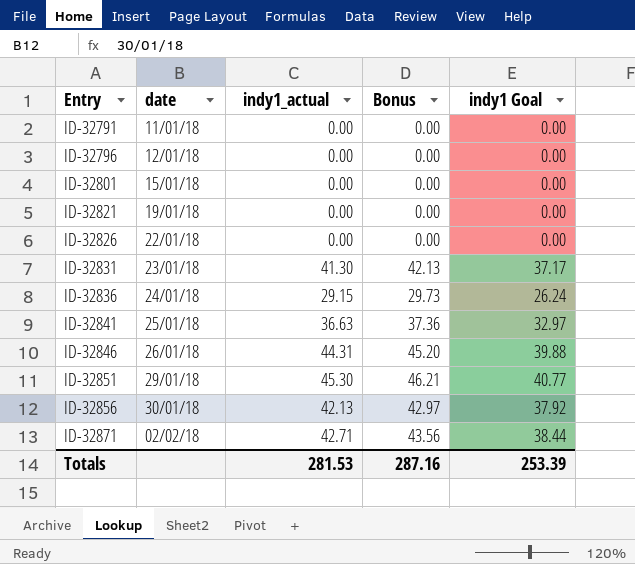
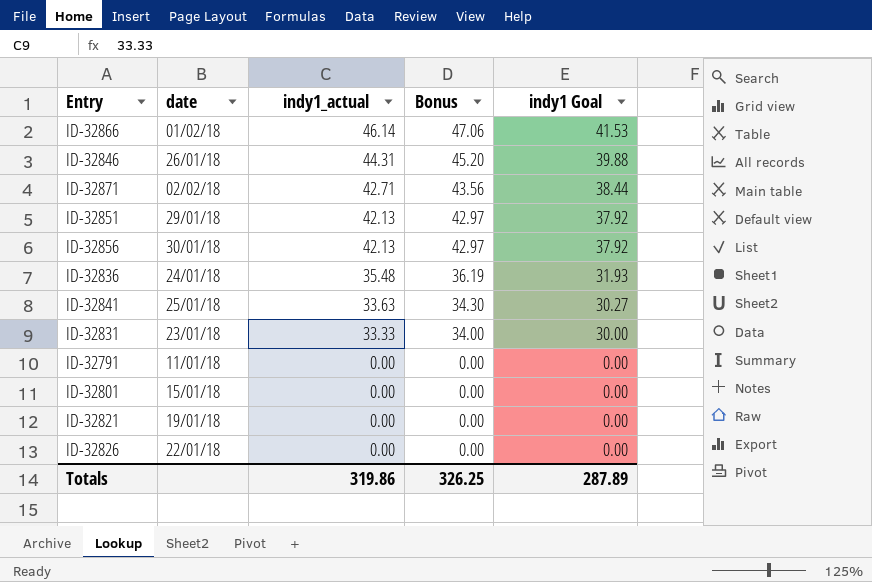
row order: Entry ascending -> indy1_actual descending
row ID-32796: 12/01/18 | 0.00 | 0.00 | 0.00 -> none
row ID-32866: none -> 01/02/18 | 46.14 | 47.06 | 41.53
ID-32851 | indy1_actual: 45.30 -> 42.13
ID-32851 | Bonus: 46.21 -> 42.97
ID-32851 | indy1 Goal: 40.77 -> 37.92
ID-32836 | indy1_actual: 29.15 -> 35.48
ID-32836 | Bonus: 29.73 -> 36.19
ID-32836 | indy1 Goal: 26.24 -> 31.93
ID-32841 | indy1_actual: 36.63 -> 33.63
ID-32841 | Bonus: 37.36 -> 34.30
ID-32841 | indy1 Goal: 32.97 -> 30.27
ID-32831 | indy1_actual: 41.30 -> 33.33
ID-32831 | Bonus: 42.13 -> 34.00
ID-32831 | indy1 Goal: 37.17 -> 30.00
Totals | indy1_actual: 281.53 -> 319.86
Totals | Bonus: 287.16 -> 326.25
Totals | indy1 Goal: 253.39 -> 287.89

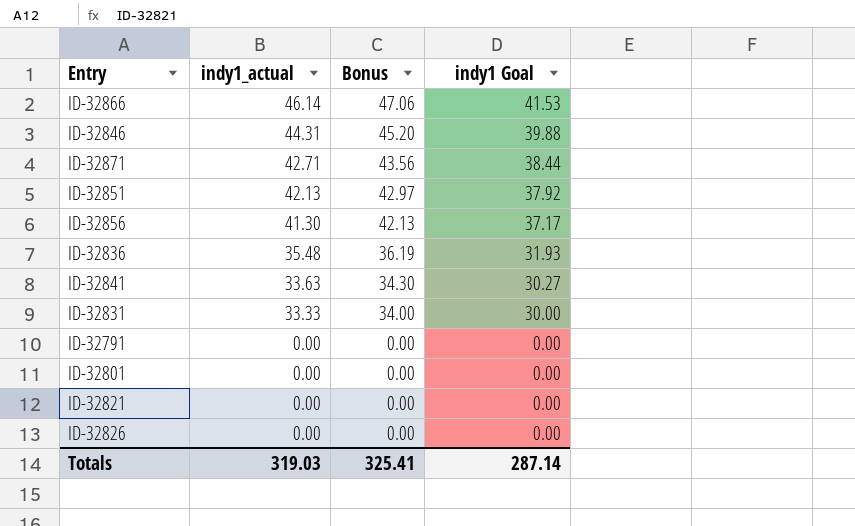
column date | position: 2 -> none
ID-32856 | indy1_actual: 42.13 -> 41.30
ID-32856 | Bonus: 42.97 -> 42.13
ID-32856 | indy1 Goal: 37.92 -> 37.17
Totals | indy1_actual: 319.86 -> 319.03
Totals | Bonus: 326.25 -> 325.41
Totals | indy1 Goal: 287.89 -> 287.14

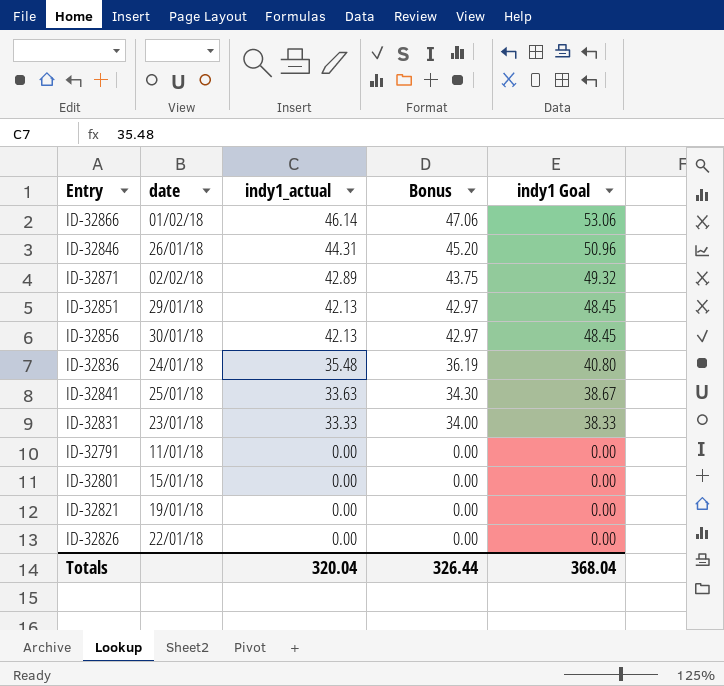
column date | position: none -> 2
column indy1 Goal | formula: [indy1_actual] * 0.9 -> [indy1_actual] * 1.15
ID-32871 | indy1_actual: 42.71 -> 42.89
ID-32871 | Bonus: 43.56 -> 43.75
ID-32856 | indy1_actual: 41.30 -> 42.13
ID-32856 | Bonus: 42.13 -> 42.97
Totals | indy1_actual: 319.03 -> 320.04
Totals | Bonus: 325.41 -> 326.44
Totals | indy1 Goal: 287.14 -> 368.04

